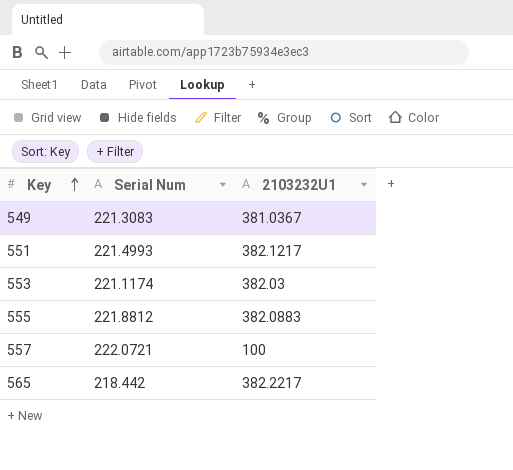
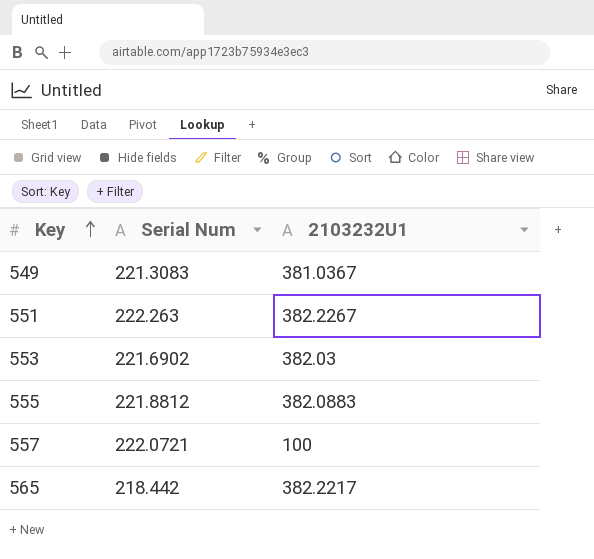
551 | Serial Num: 221.4993 -> 222.263
551 | 2103232U1: 382.1217 -> 382.2267
553 | Serial Num: 221.1174 -> 221.6902

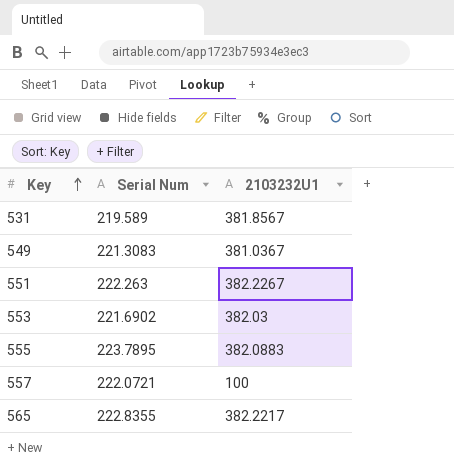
row 531: none -> 219.589 | 381.8567
555 | Serial Num: 221.8812 -> 223.7895
565 | Serial Num: 218.442 -> 222.8355

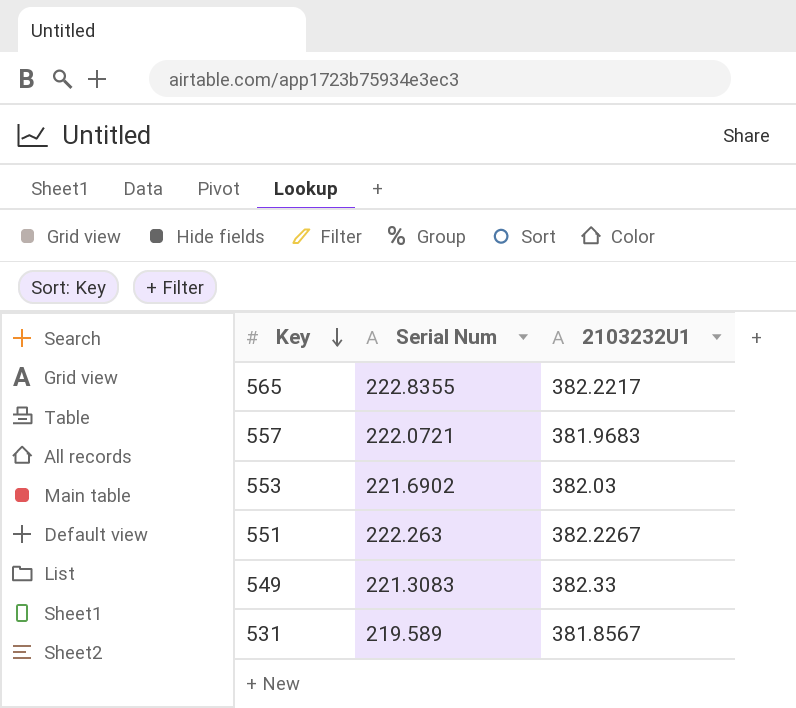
row order: Key ascending -> Key descending
row 555: 223.7895 | 382.0883 -> none
557 | 2103232U1: 100 -> 381.9683
549 | 2103232U1: 381.0367 -> 382.33

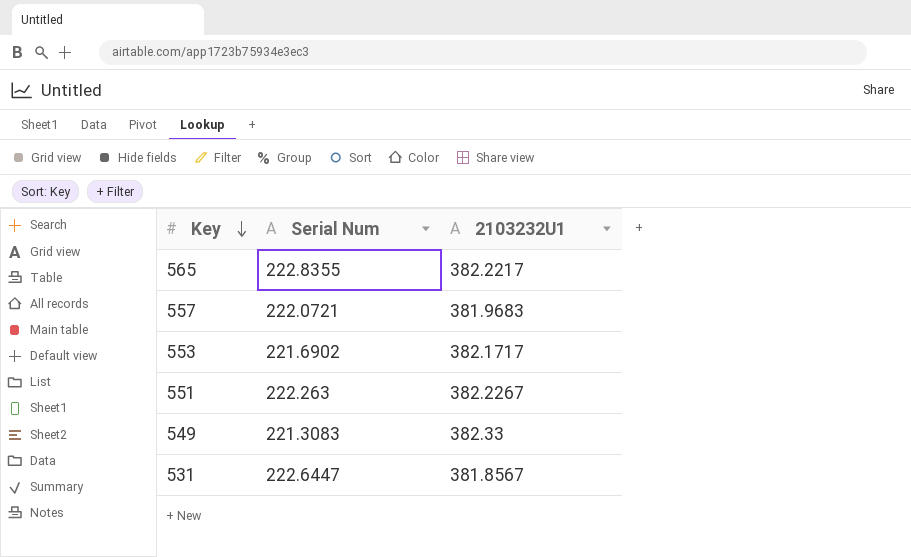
553 | 2103232U1: 382.03 -> 382.1717
531 | Serial Num: 219.589 -> 222.6447

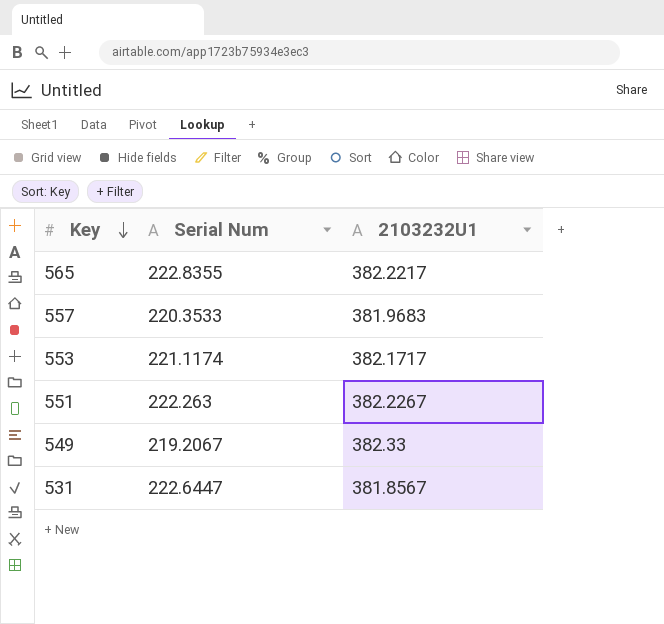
557 | Serial Num: 222.0721 -> 220.3533
553 | Serial Num: 221.6902 -> 221.1174
549 | Serial Num: 221.3083 -> 219.2067

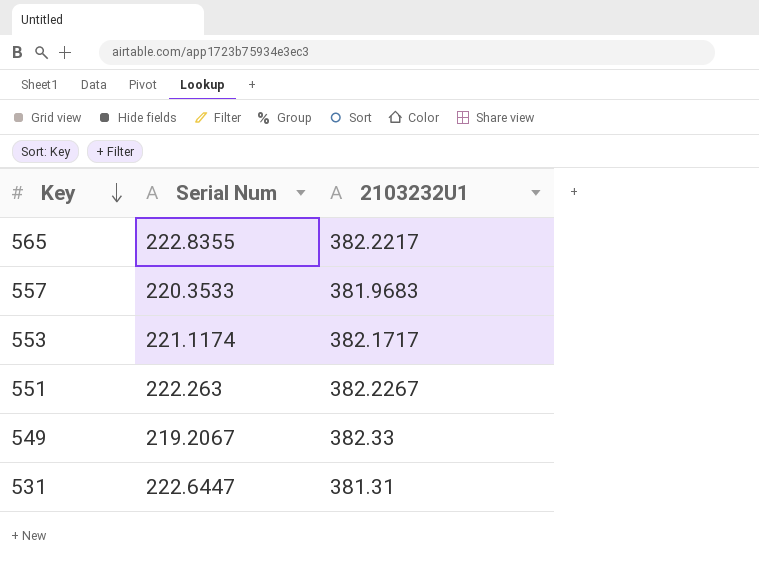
531 | 2103232U1: 381.8567 -> 381.31

